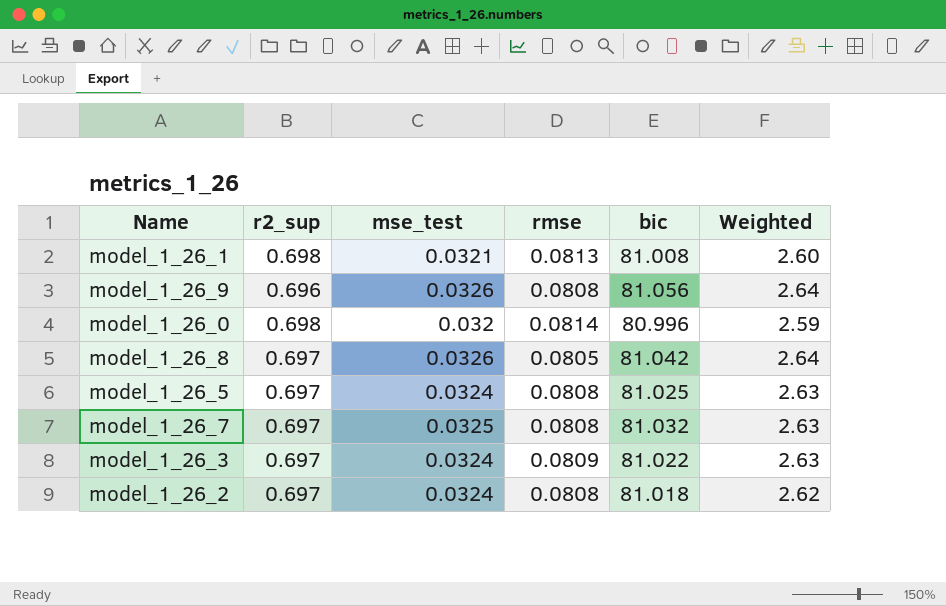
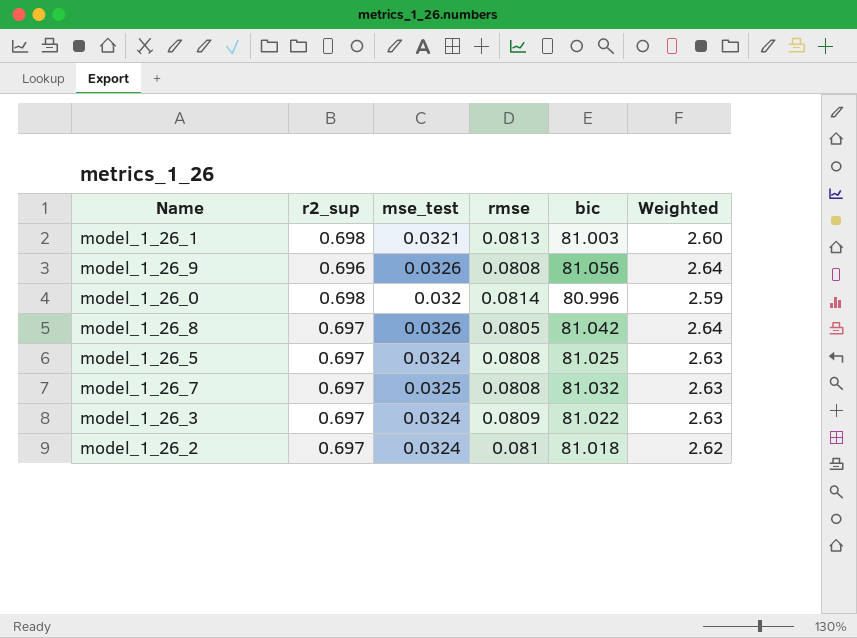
model_1_26_1 | bic: 81.008 -> 81.003
model_1_26_2 | rmse: 0.0808 -> 0.081

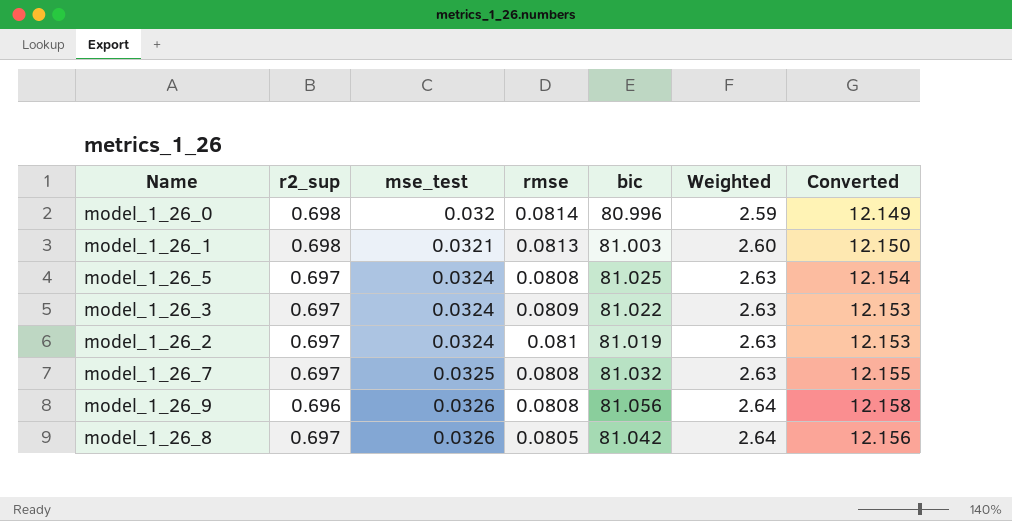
row order: none -> mse_test ascending
column Converted | formula: none -> [bic] * 0.15
model_1_26_2 | bic: 81.018 -> 81.019
model_1_26_2 | Weighted: 2.62 -> 2.63

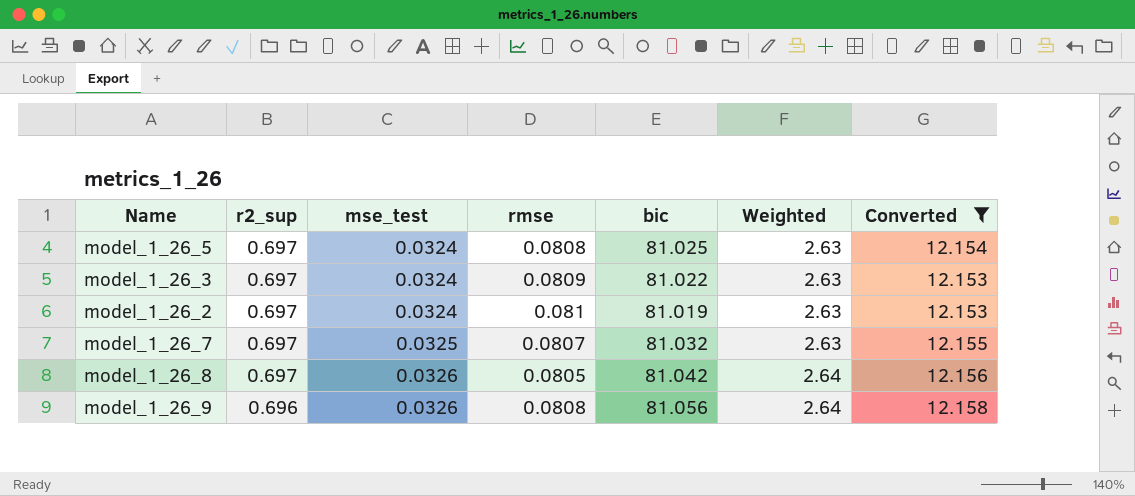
filter: none -> Converted >= 12.153
row order: mse_test ascending -> r2_sup descending
model_1_26_7 | rmse: 0.0808 -> 0.0807

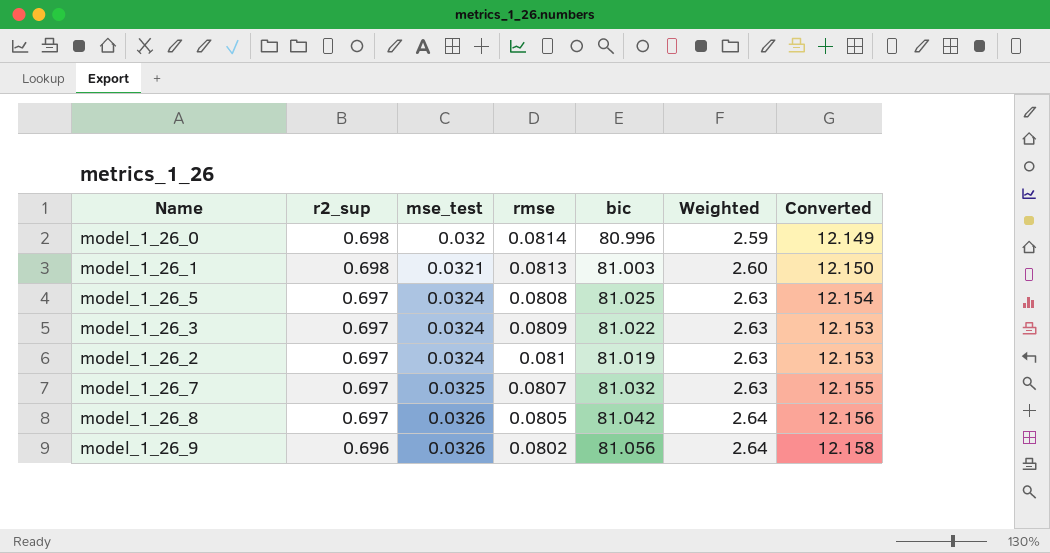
filter: Converted >= 12.153 -> none
model_1_26_9 | rmse: 0.0808 -> 0.0802

